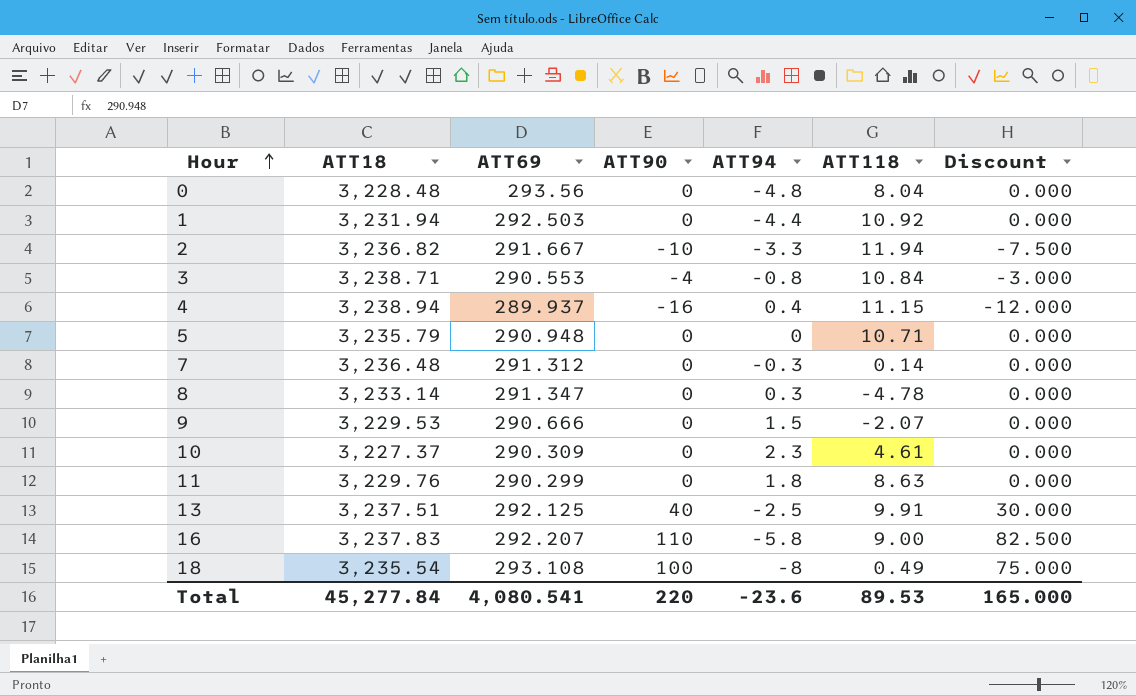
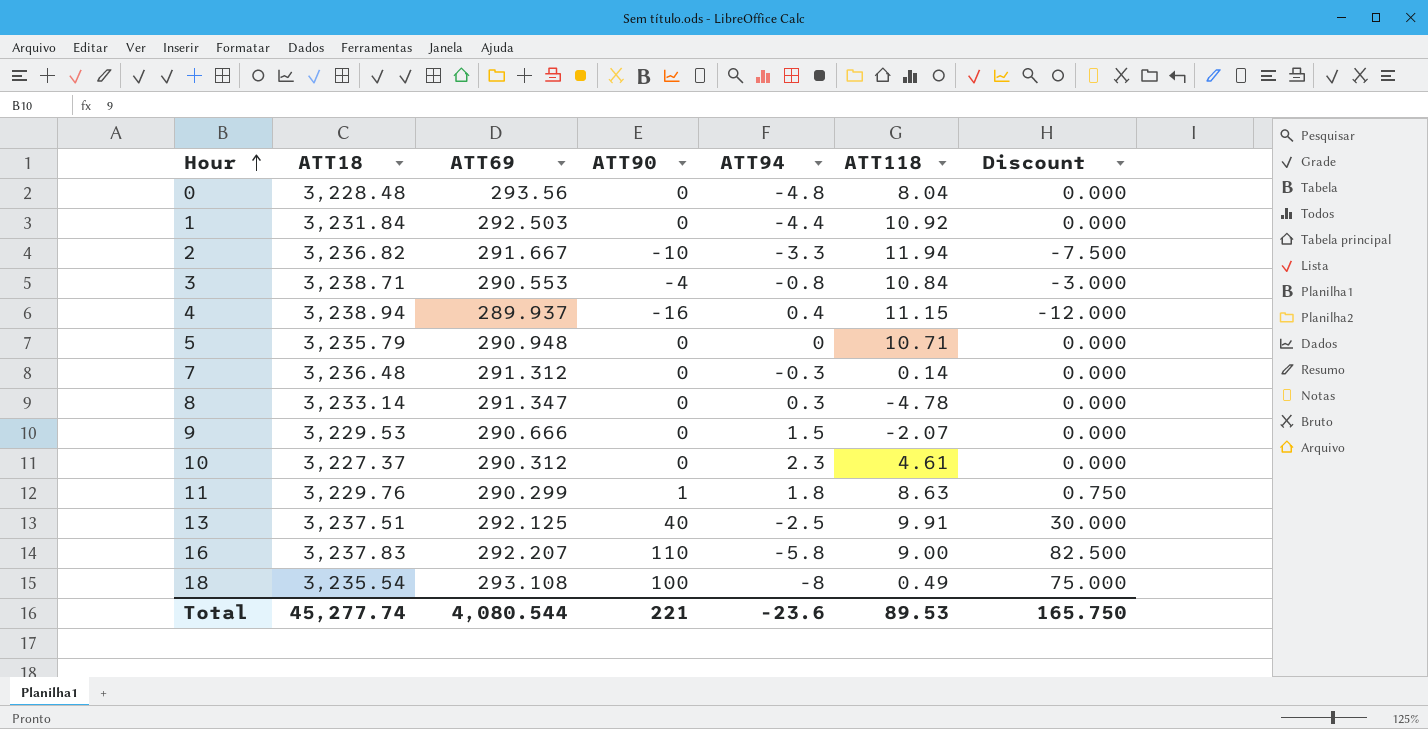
1 | ATT18: 3,231.94 -> 3,231.84
10 | ATT69: 290.309 -> 290.312
11 | ATT90: 0 -> 1
11 | Discount: 0.000 -> 0.750
Total | ATT18: 45,277.84 -> 45,277.74
Total | ATT69: 4,080.541 -> 4,080.544
Total | ATT90: 220 -> 221
Total | Discount: 165.000 -> 165.750

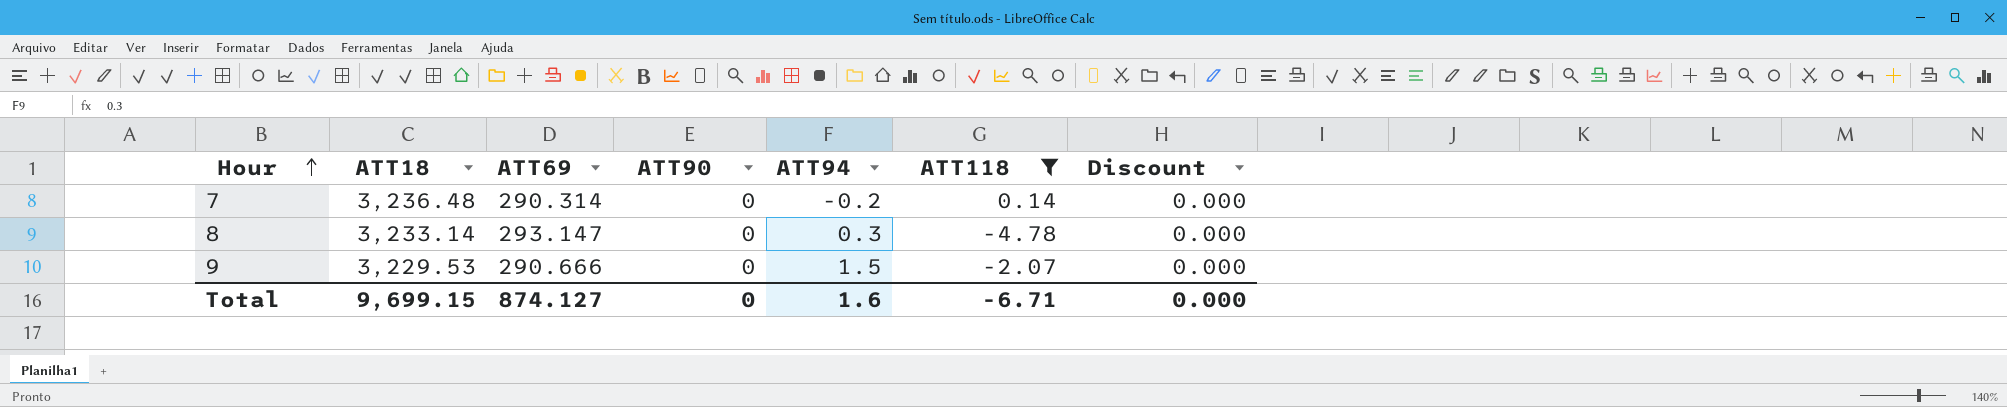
filter: none -> ATT118 <= 0.14
7 | ATT69: 291.312 -> 290.314
7 | ATT94: -0.3 -> -0.2
8 | ATT69: 291.347 -> 293.147
Total | ATT18: 45,277.74 -> 9,699.15
Total | ATT69: 4,080.544 -> 874.127
Total | ATT90: 221 -> 0
Total | ATT94: -23.6 -> 1.6
Total | ATT118: 89.53 -> -6.71
Total | Discount: 165.750 -> 0.000

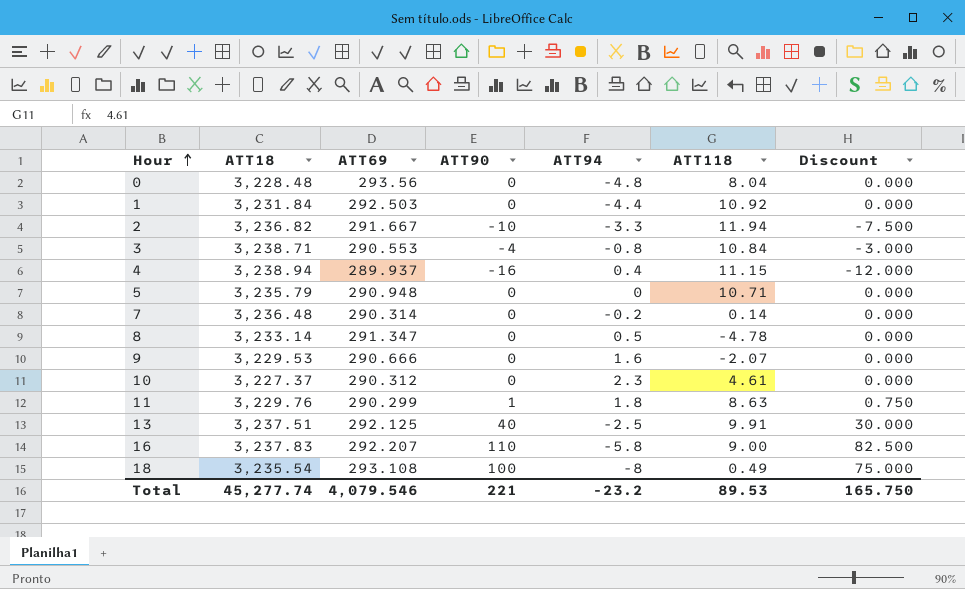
filter: ATT118 <= 0.14 -> none
8 | ATT69: 293.147 -> 291.347
8 | ATT94: 0.3 -> 0.5
9 | ATT94: 1.5 -> 1.6
Total | ATT18: 9,699.15 -> 45,277.74
Total | ATT69: 874.127 -> 4,079.546
Total | ATT90: 0 -> 221
Total | ATT94: 1.6 -> -23.2
Total | ATT118: -6.71 -> 89.53
Total | Discount: 0.000 -> 165.750

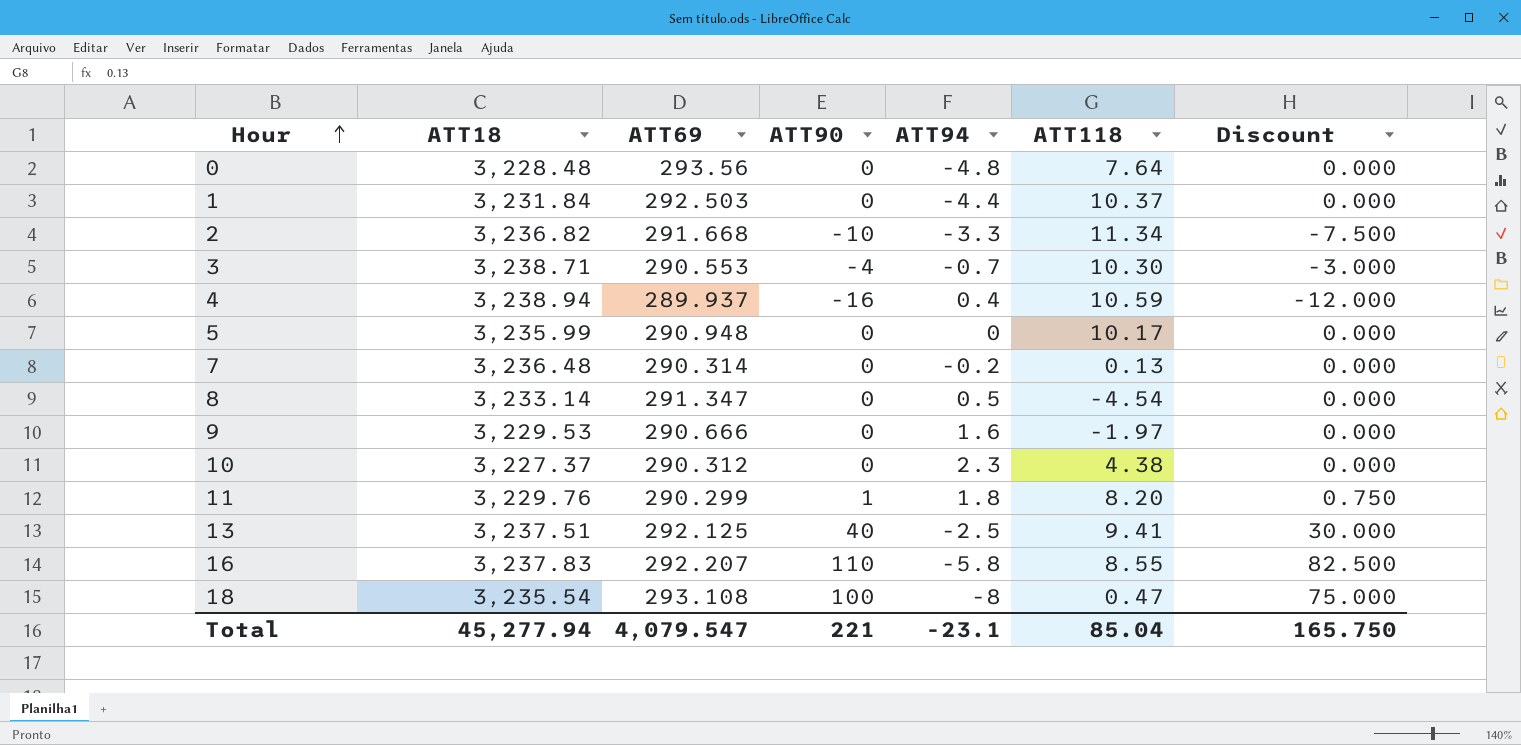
0 | ATT118: 8.04 -> 7.64
1 | ATT118: 10.92 -> 10.37
2 | ATT69: 291.667 -> 291.668
2 | ATT118: 11.94 -> 11.34
3 | ATT94: -0.8 -> -0.7
3 | ATT118: 10.84 -> 10.30
4 | ATT118: 11.15 -> 10.59
5 | ATT18: 3,235.79 -> 3,235.99
5 | ATT118: 10.71 -> 10.17
7 | ATT118: 0.14 -> 0.13
8 | ATT118: -4.78 -> -4.54
9 | ATT118: -2.07 -> -1.97
10 | ATT118: 4.61 -> 4.38
11 | ATT118: 8.63 -> 8.20
13 | ATT118: 9.91 -> 9.41
16 | ATT118: 9.00 -> 8.55
18 | ATT118: 0.49 -> 0.47
Total | ATT18: 45,277.74 -> 45,277.94
Total | ATT69: 4,079.546 -> 4,079.547
Total | ATT94: -23.2 -> -23.1
Total | ATT118: 89.53 -> 85.04

